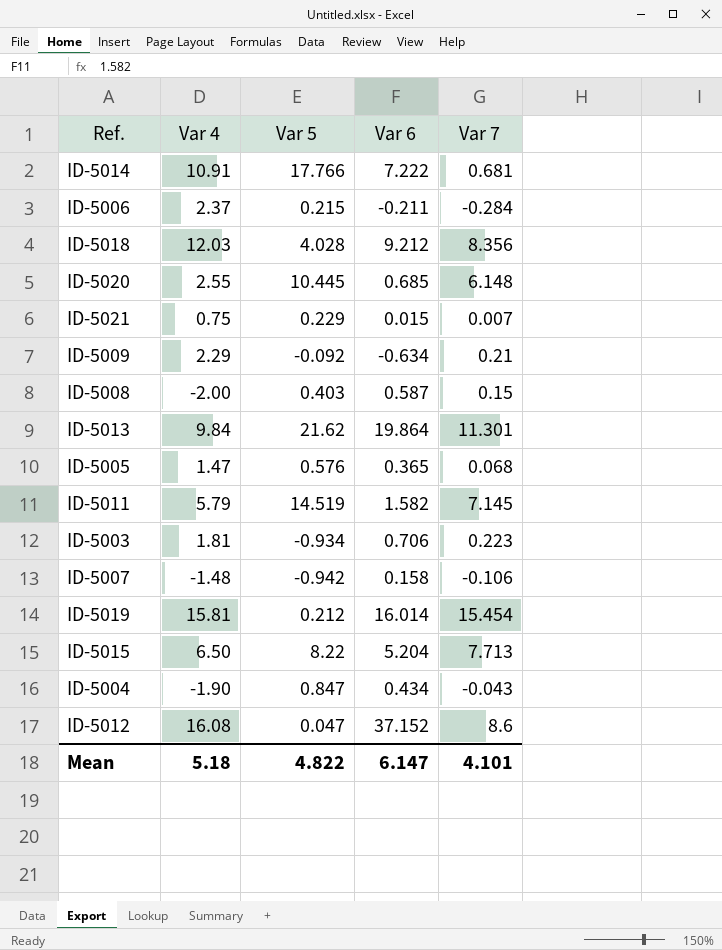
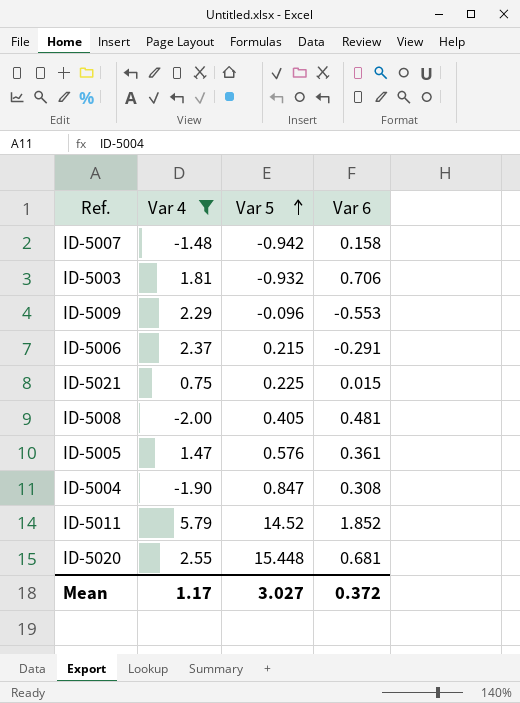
filter: none -> Var 4 <= 5.79
row order: none -> Var 5 ascending
column Var 7 | position: 5 -> none
ID-5003 | Var 5: -0.934 -> -0.932
ID-5009 | Var 5: -0.092 -> -0.096
ID-5009 | Var 6: -0.634 -> -0.553
ID-5006 | Var 6: -0.211 -> -0.291
ID-5021 | Var 5: 0.229 -> 0.225
ID-5008 | Var 5: 0.403 -> 0.405
ID-5008 | Var 6: 0.587 -> 0.481
ID-5005 | Var 6: 0.365 -> 0.361
ID-5004 | Var 6: 0.434 -> 0.308
ID-5011 | Var 5: 14.519 -> 14.52
ID-5011 | Var 6: 1.582 -> 1.852
ID-5020 | Var 5: 10.445 -> 15.448
ID-5020 | Var 6: 0.685 -> 0.681
Mean | Var 4: 5.18 -> 1.17
Mean | Var 5: 4.822 -> 3.027
Mean | Var 6: 6.147 -> 0.372

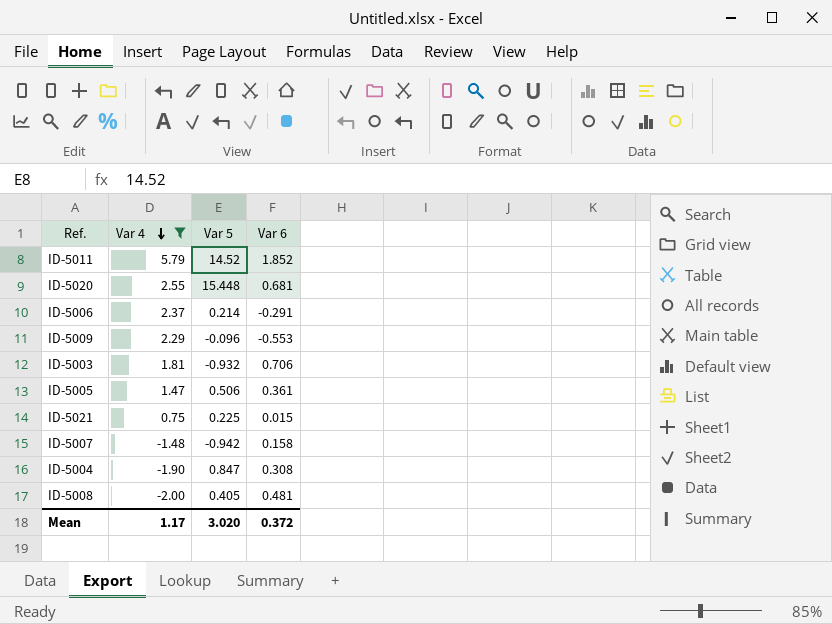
row order: Var 5 ascending -> Var 4 descending
ID-5006 | Var 5: 0.215 -> 0.214
ID-5005 | Var 5: 0.576 -> 0.506
Mean | Var 5: 3.027 -> 3.020

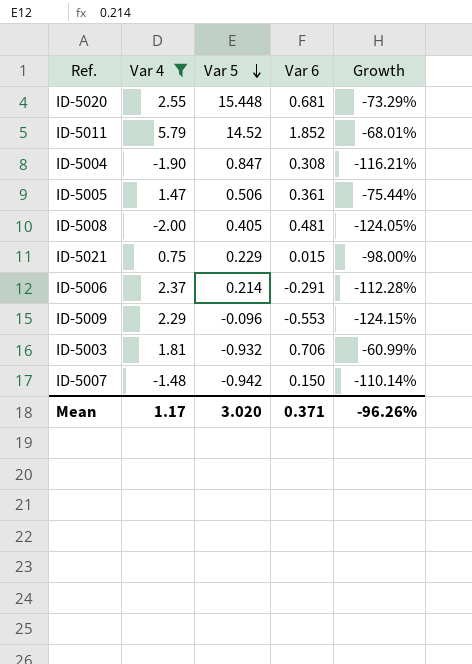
row order: Var 4 descending -> Var 5 descending
column Growth | formula: none -> ([Var 6] - [Var 4]) / [Var 4]
ID-5021 | Var 5: 0.225 -> 0.229
ID-5007 | Var 6: 0.158 -> 0.150
Mean | Var 6: 0.372 -> 0.371

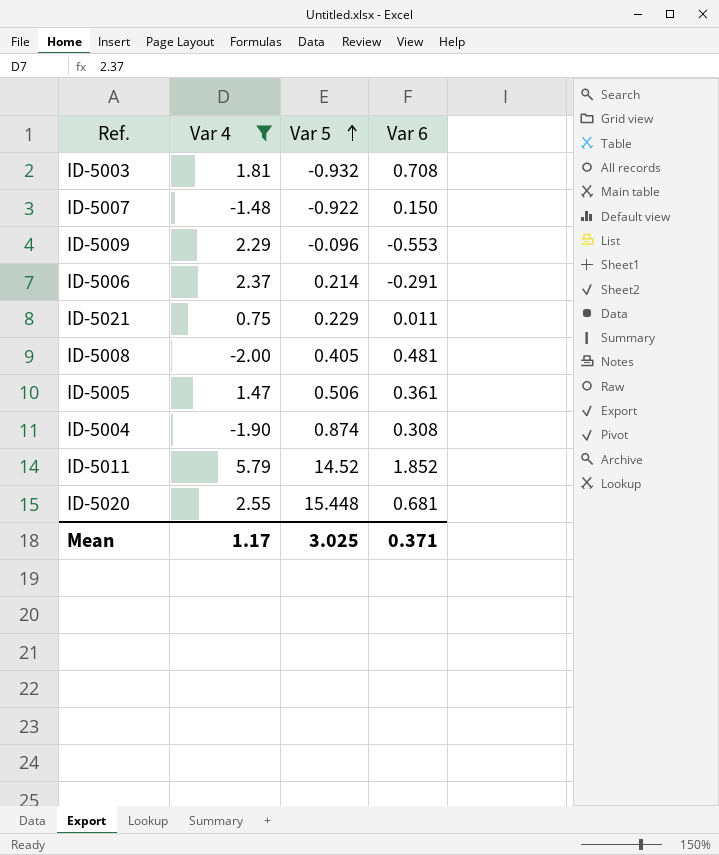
row order: Var 5 descending -> Var 5 ascending
column Growth | formula: ([Var 6] - [Var 4]) / [Var 4] -> none
ID-5003 | Var 6: 0.706 -> 0.708
ID-5007 | Var 5: -0.942 -> -0.922
ID-5021 | Var 6: 0.015 -> 0.011
ID-5004 | Var 5: 0.847 -> 0.874
Mean | Var 5: 3.020 -> 3.025

